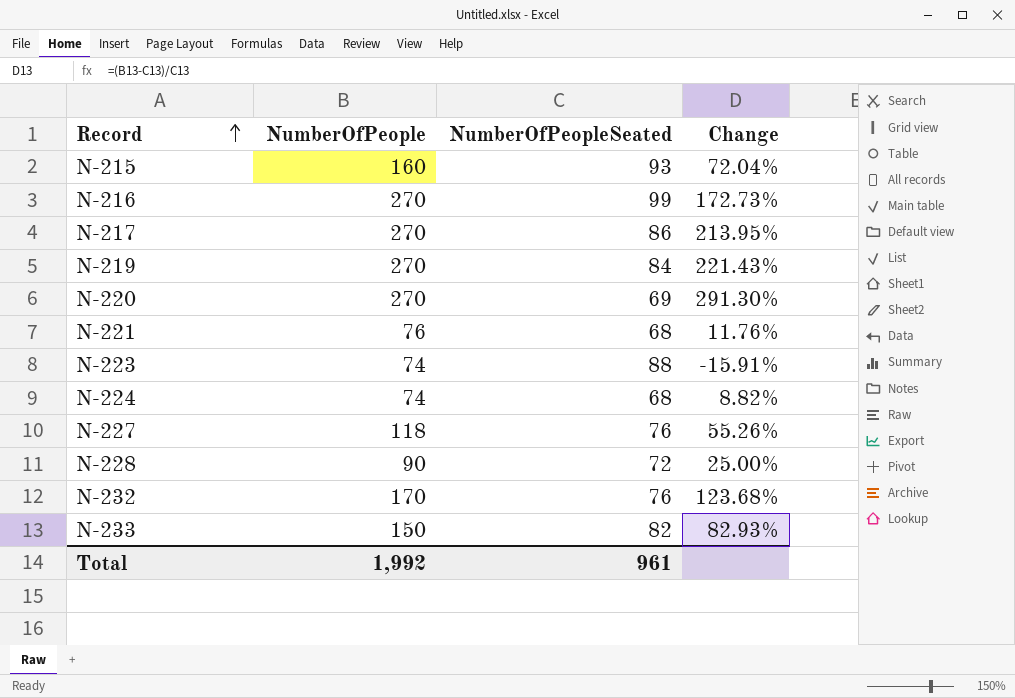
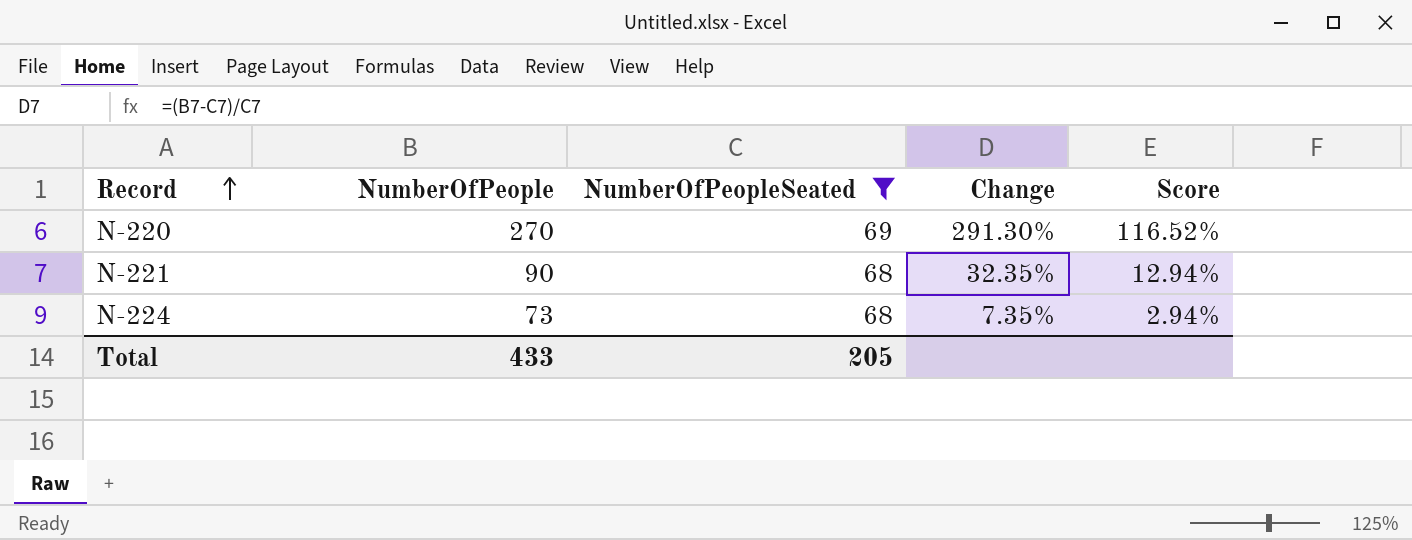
filter: none -> NumberOfPeopleSeated <= 69
column Score | formula: none -> [Change] * 0.4
N-221 | NumberOfPeople: 76 -> 90
N-221 | Change: 11.76% -> 32.35%
N-224 | NumberOfPeople: 74 -> 73
N-224 | Change: 8.82% -> 7.35%
Total | NumberOfPeople: 1,992 -> 433
Total | NumberOfPeopleSeated: 961 -> 205

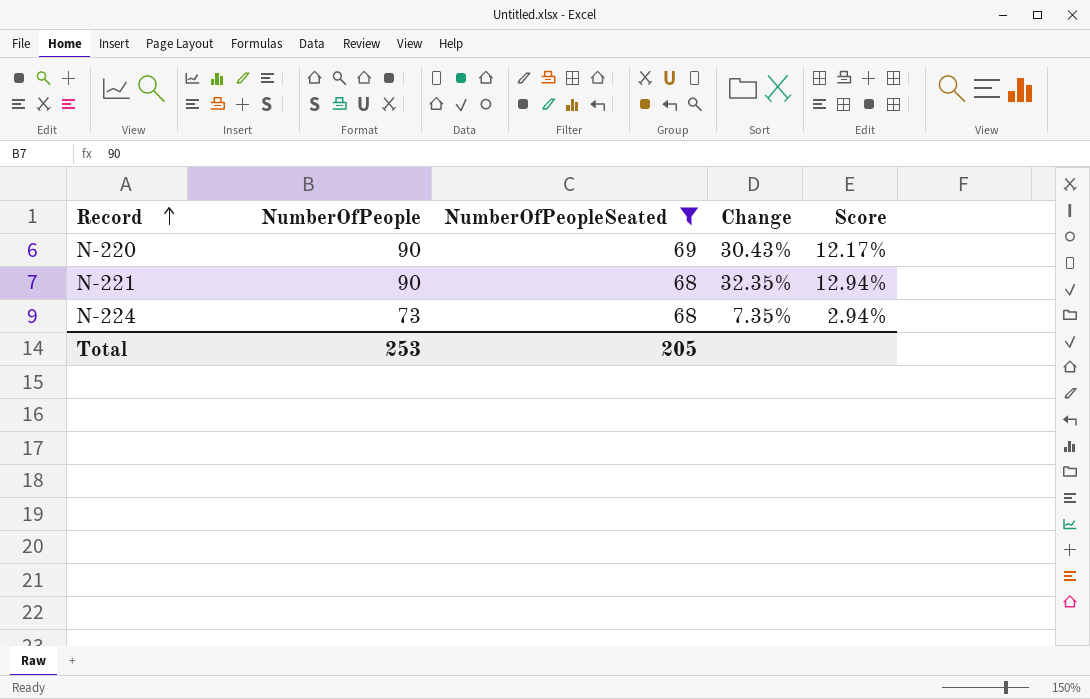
N-220 | NumberOfPeople: 270 -> 90
N-220 | Change: 291.30% -> 30.43%
N-220 | Score: 116.52% -> 12.17%
Total | NumberOfPeople: 433 -> 253

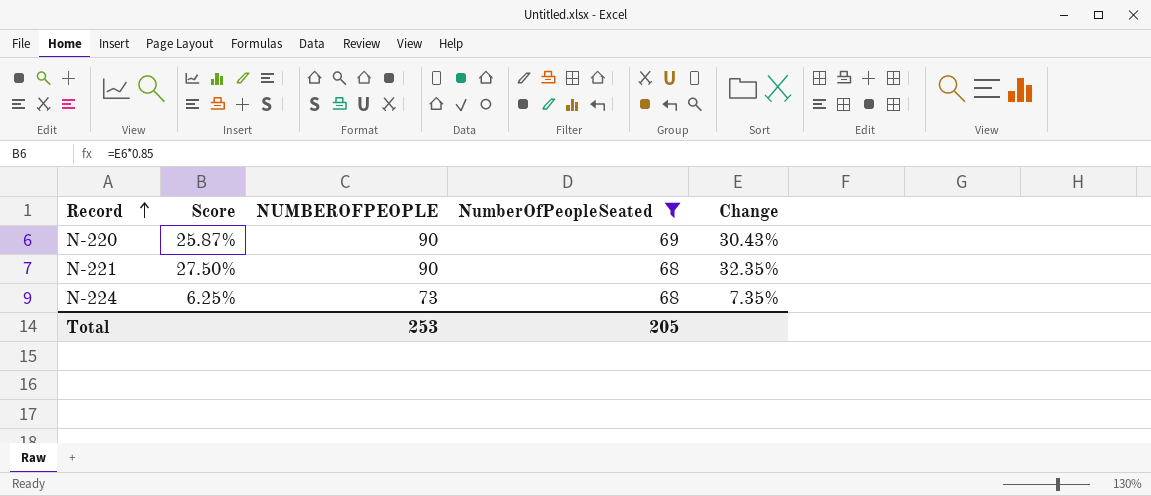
column Score | formula: [Change] * 0.4 -> [Change] * 0.85
column Score | position: 5 -> 2
column name: NumberOfPeople -> NUMBEROFPEOPLE

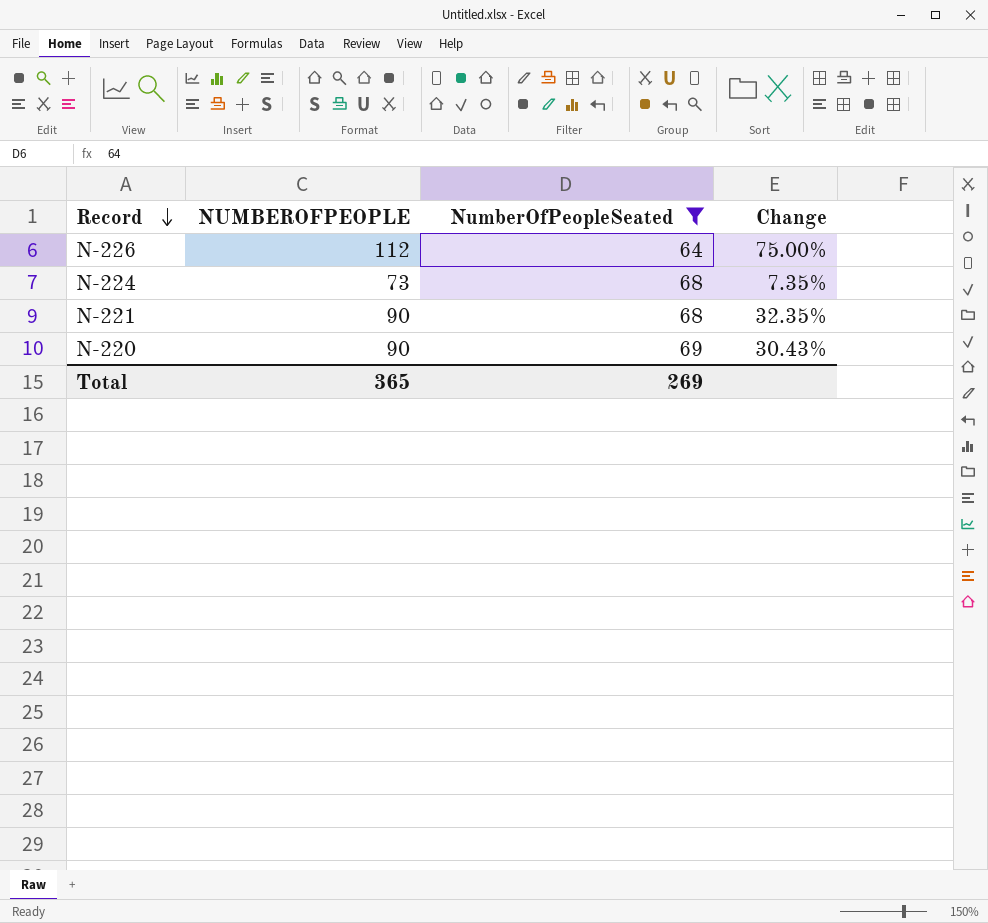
row order: Record ascending -> Record descending
column Score | formula: [Change] * 0.85 -> none
row N-226: none -> 112 | 64 | 75.00%
Total | NUMBEROFPEOPLE: 253 -> 365
Total | NumberOfPeopleSeated: 205 -> 269

